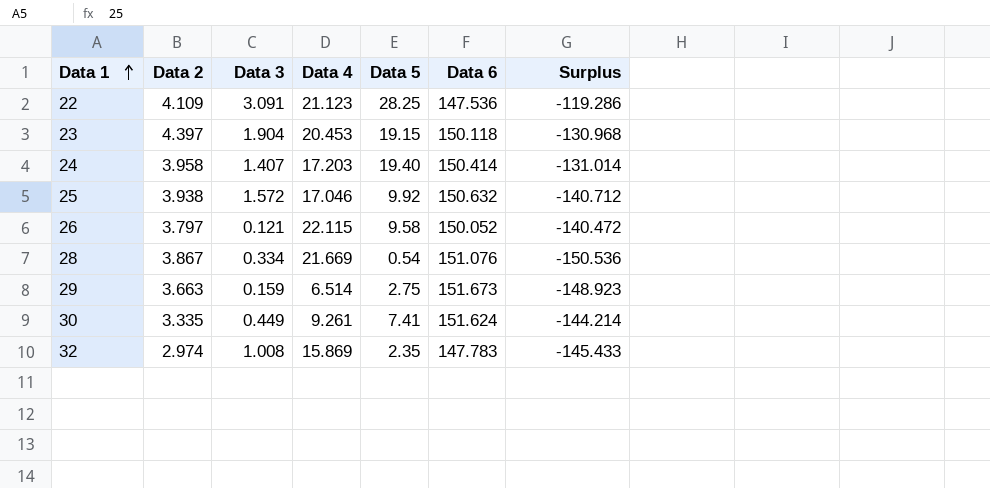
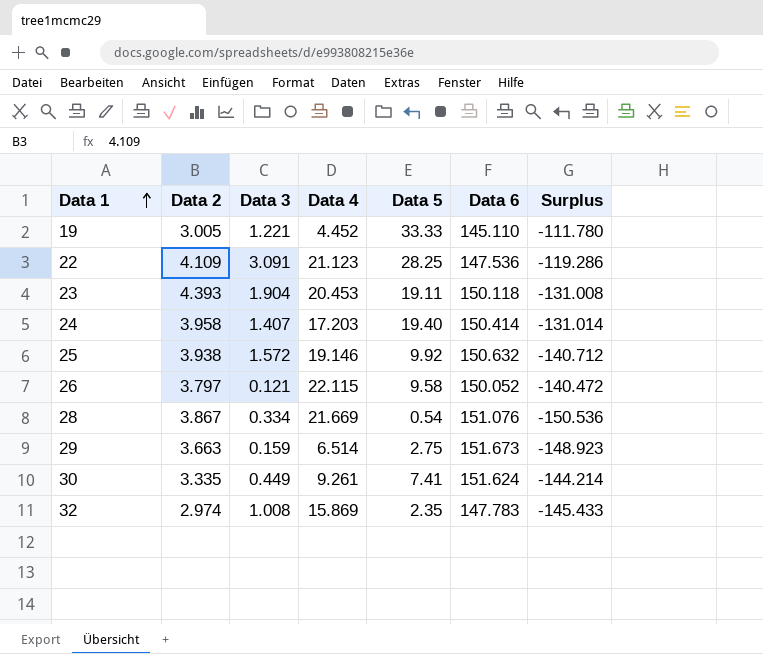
row 19: none -> 3.005 | 1.221 | 4.452 | 33.33 | 145.110 | -111.780
23 | Data 2: 4.397 -> 4.393
23 | Data 5: 19.15 -> 19.11
23 | Surplus: -130.968 -> -131.008
25 | Data 4: 17.046 -> 19.146

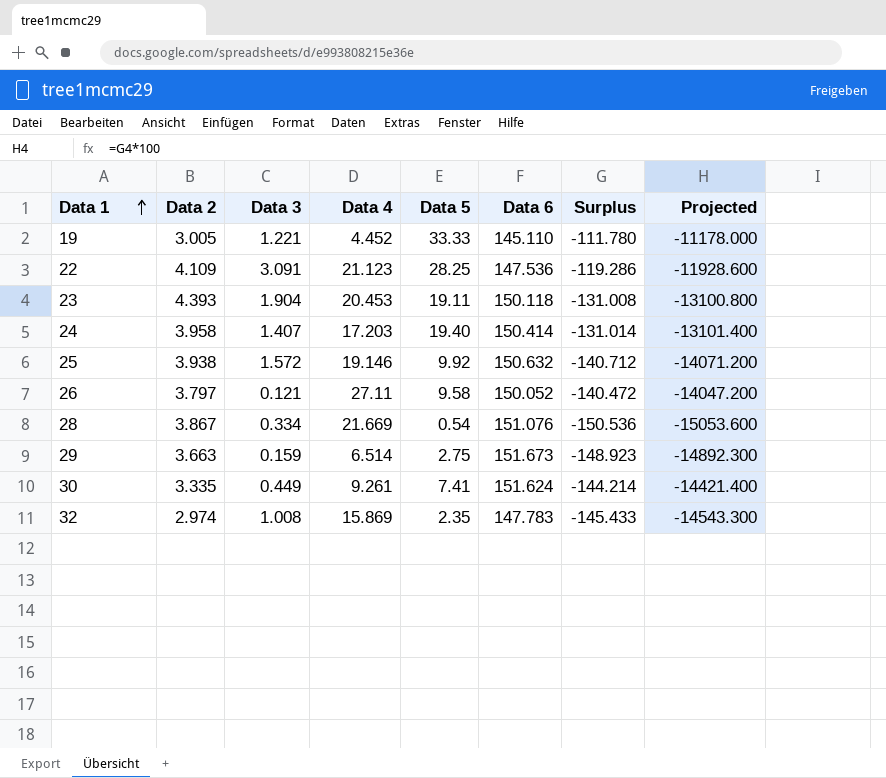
column Projected | formula: none -> [Surplus] * 100
26 | Data 4: 22.115 -> 27.11

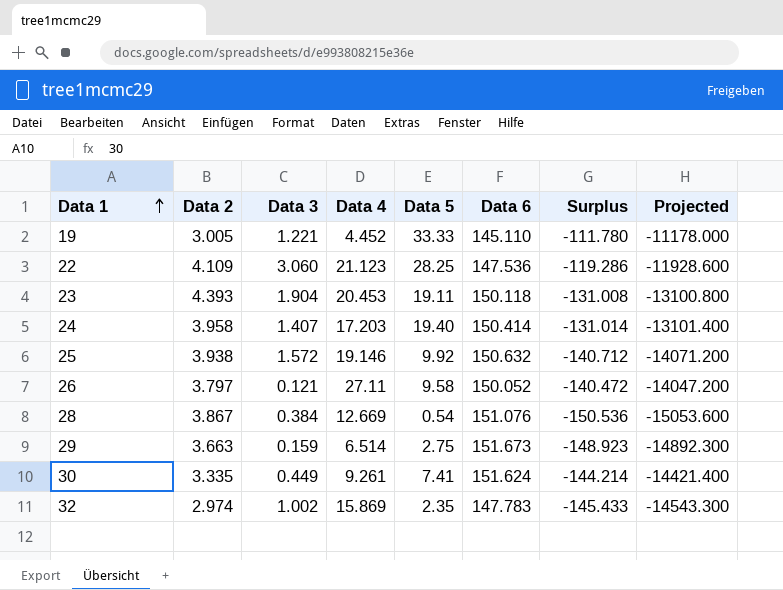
22 | Data 3: 3.091 -> 3.060
28 | Data 3: 0.334 -> 0.384
28 | Data 4: 21.669 -> 12.669
32 | Data 3: 1.008 -> 1.002

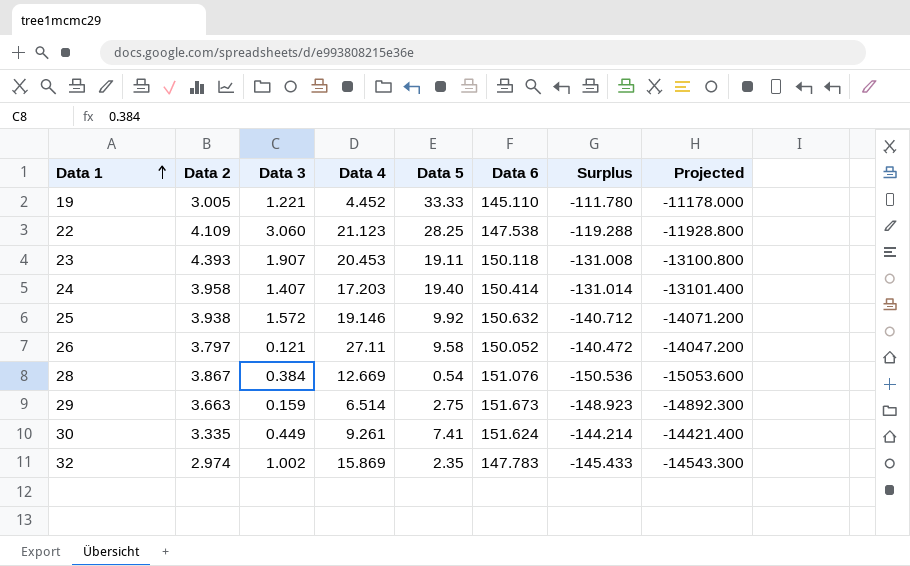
22 | Data 6: 147.536 -> 147.538
22 | Surplus: -119.286 -> -119.288
22 | Projected: -11928.600 -> -11928.800
23 | Data 3: 1.904 -> 1.907

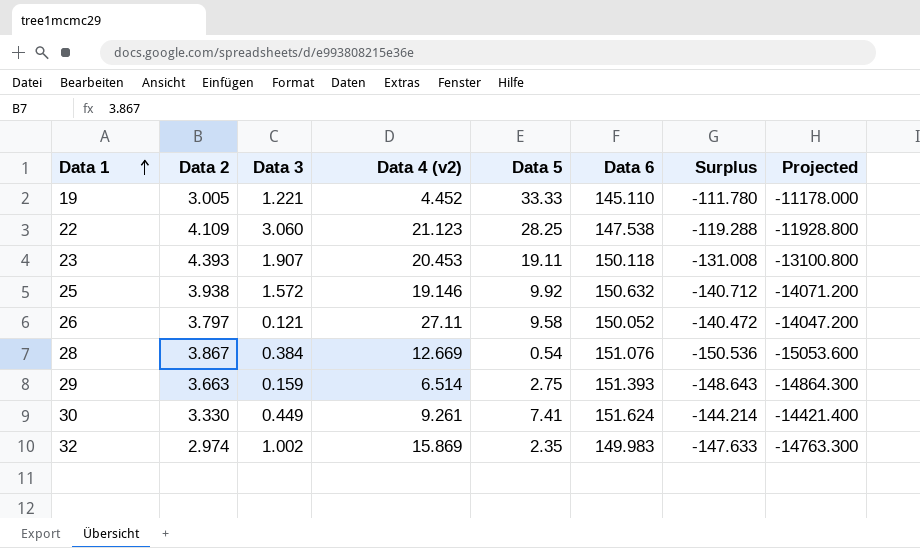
column name: Data 4 -> Data 4 (v2)
row 24: 3.958 | 1.407 | 17.203 | 19.40 | 150.414 | -131.014 | -13101.400 -> none
29 | Data 6: 151.673 -> 151.393
29 | Surplus: -148.923 -> -148.643
29 | Projected: -14892.300 -> -14864.300
30 | Data 2: 3.335 -> 3.330
32 | Data 6: 147.783 -> 149.983
32 | Surplus: -145.433 -> -147.633
32 | Projected: -14543.300 -> -14763.300

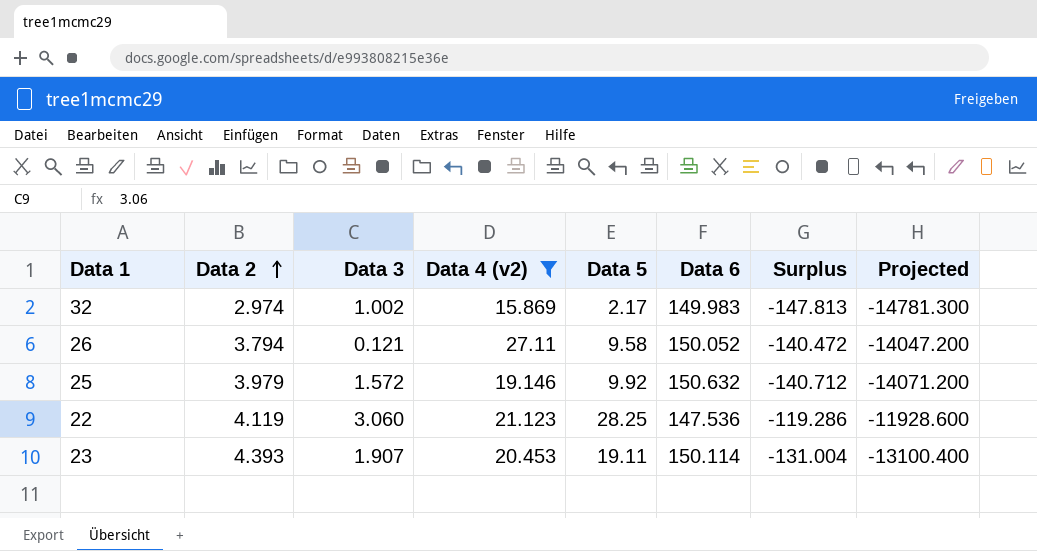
filter: none -> Data 4 (v2) >= 15.869
row order: Data 1 ascending -> Data 2 ascending
32 | Data 5: 2.35 -> 2.17
32 | Surplus: -147.633 -> -147.813
32 | Projected: -14763.300 -> -14781.300
26 | Data 2: 3.797 -> 3.794
25 | Data 2: 3.938 -> 3.979
22 | Data 2: 4.109 -> 4.119
22 | Data 6: 147.538 -> 147.536
22 | Surplus: -119.288 -> -119.286
22 | Projected: -11928.800 -> -11928.600
23 | Data 6: 150.118 -> 150.114
23 | Surplus: -131.008 -> -131.004
23 | Projected: -13100.800 -> -13100.400

